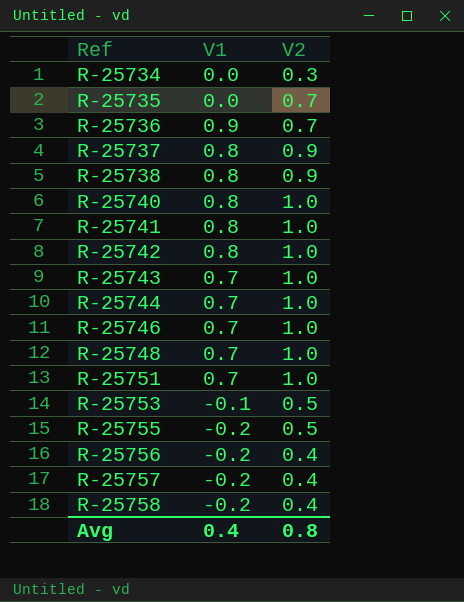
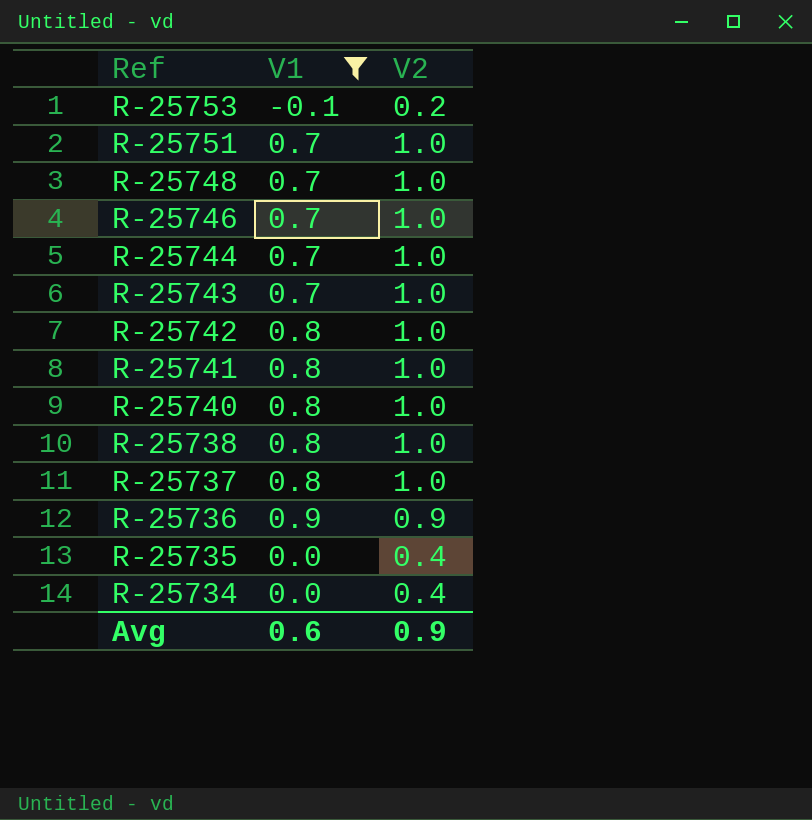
filter: none -> V1 != -0.2
row order: Ref ascending -> Ref descending
R-25753 | V2: 0.5 -> 0.2
R-25738 | V2: 0.9 -> 1.0
R-25737 | V2: 0.9 -> 1.0
R-25736 | V2: 0.7 -> 0.9
R-25735 | V2: 0.7 -> 0.4
R-25734 | V2: 0.3 -> 0.4
Avg | V1: 0.4 -> 0.6
Avg | V2: 0.8 -> 0.9

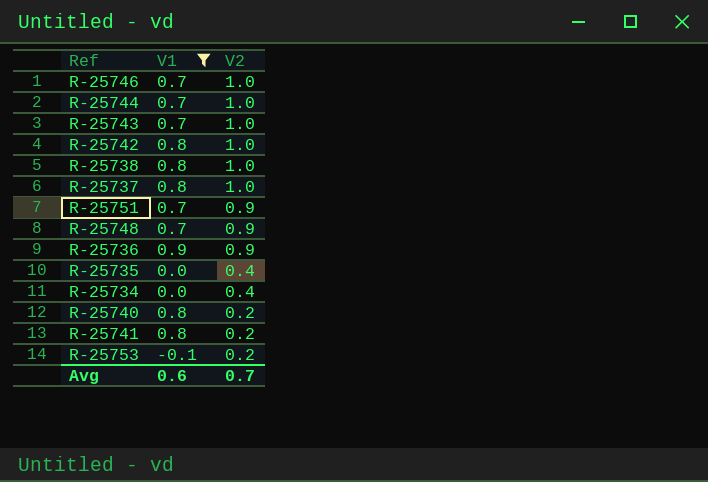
row order: Ref descending -> V2 descending
R-25751 | V2: 1.0 -> 0.9
R-25748 | V2: 1.0 -> 0.9
R-25740 | V2: 1.0 -> 0.2
R-25741 | V2: 1.0 -> 0.2
Avg | V2: 0.9 -> 0.7

